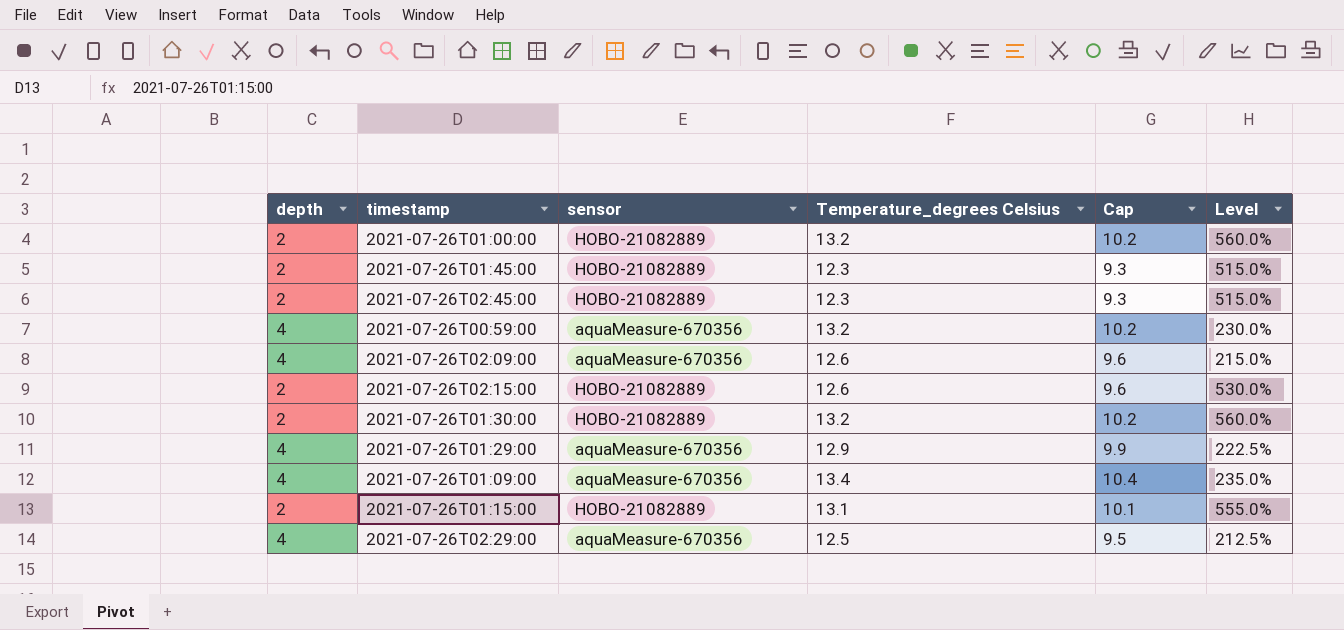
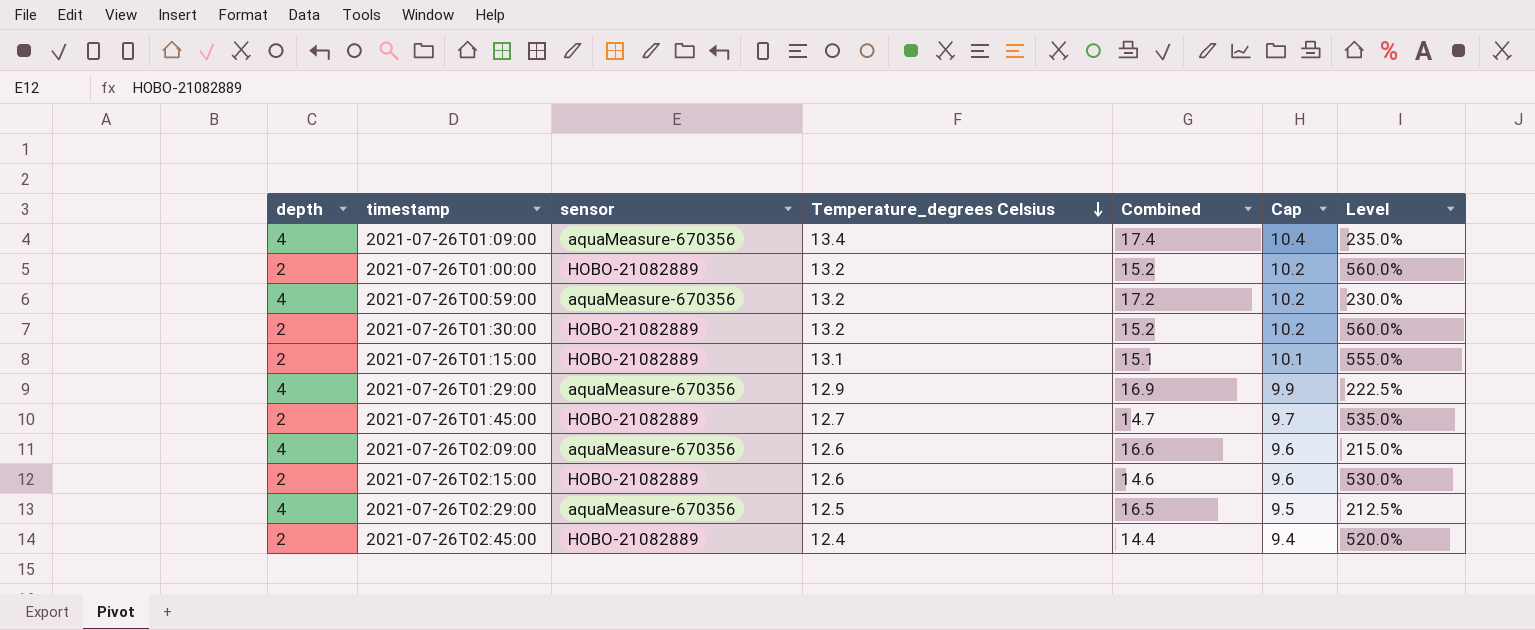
row order: none -> Temperature_degrees Celsius descending
column Combined | formula: none -> [depth] + [Temperature_degrees Celsius]
2021-07-26T01:45:00 | Temperature_degrees Celsius: 12.3 -> 12.7
2021-07-26T01:45:00 | Cap: 9.3 -> 9.7
2021-07-26T01:45:00 | Level: 515.0% -> 535.0%
2021-07-26T02:45:00 | Temperature_degrees Celsius: 12.3 -> 12.4
2021-07-26T02:45:00 | Cap: 9.3 -> 9.4
2021-07-26T02:45:00 | Level: 515.0% -> 520.0%

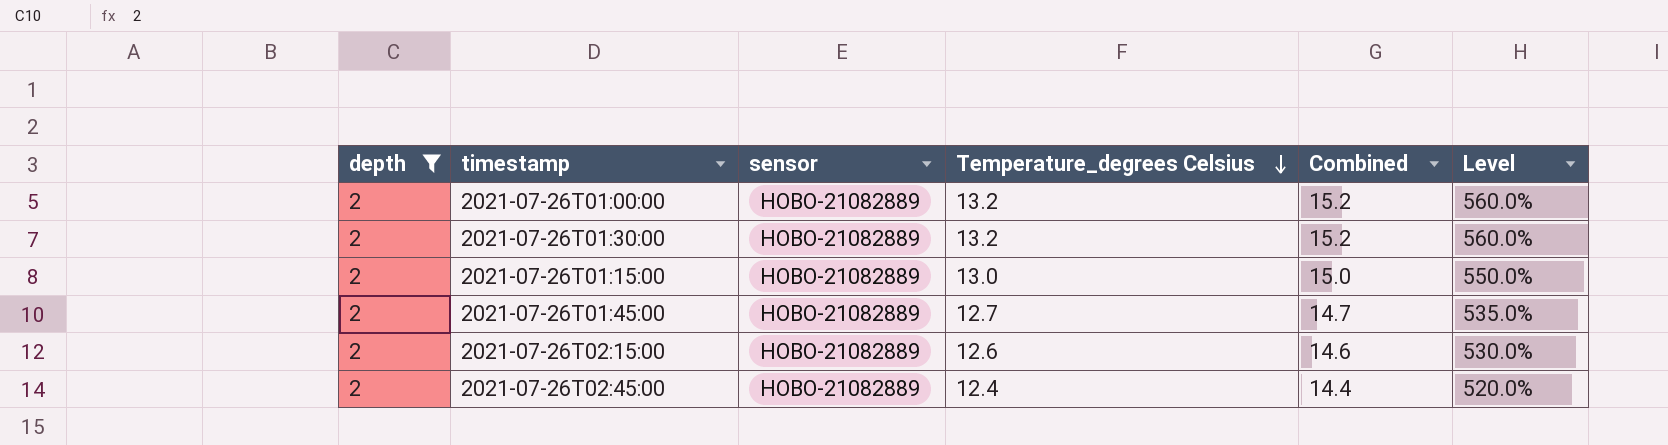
filter: none -> depth = 2
column Cap | formula: [Temperature_degrees Celsius] - 3 -> none
2021-07-26T01:15:00 | Temperature_degrees Celsius: 13.1 -> 13.0
2021-07-26T01:15:00 | Combined: 15.1 -> 15.0
2021-07-26T01:15:00 | Level: 555.0% -> 550.0%

